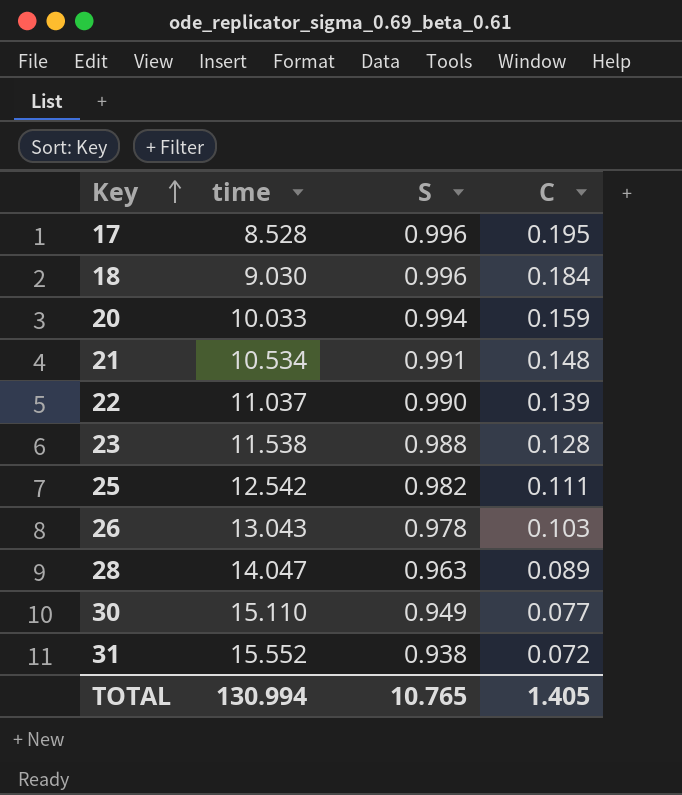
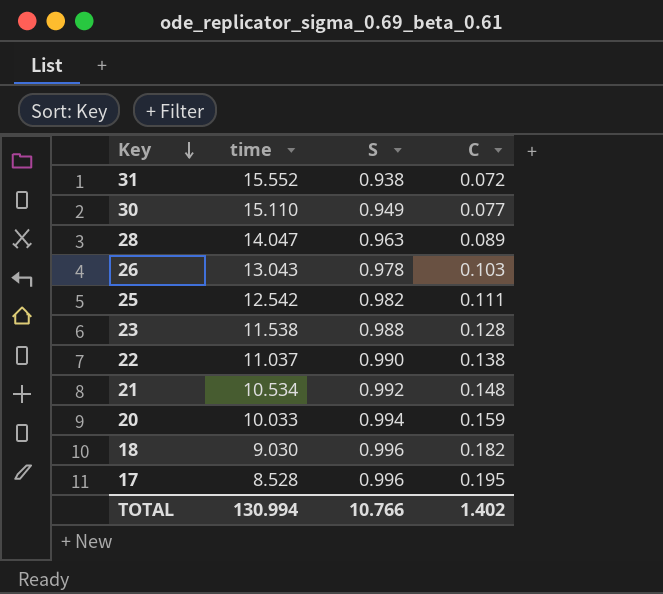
row order: Key ascending -> Key descending
22 | C: 0.139 -> 0.138
21 | S: 0.991 -> 0.992
18 | C: 0.184 -> 0.182
TOTAL | S: 10.765 -> 10.766
TOTAL | C: 1.405 -> 1.402

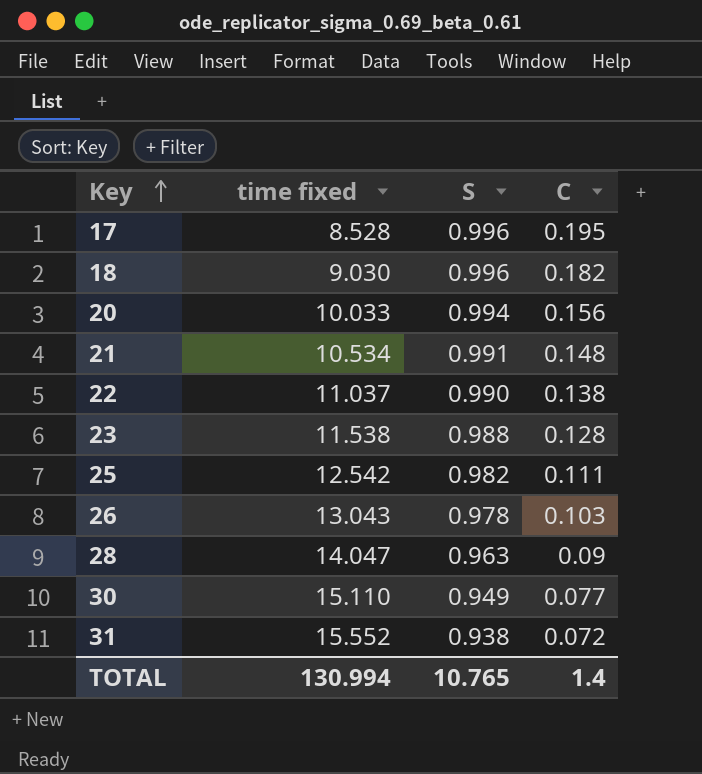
row order: Key descending -> Key ascending
column name: time -> time fixed
20 | C: 0.159 -> 0.156
21 | S: 0.992 -> 0.991
28 | C: 0.089 -> 0.09
TOTAL | S: 10.766 -> 10.765
TOTAL | C: 1.402 -> 1.4

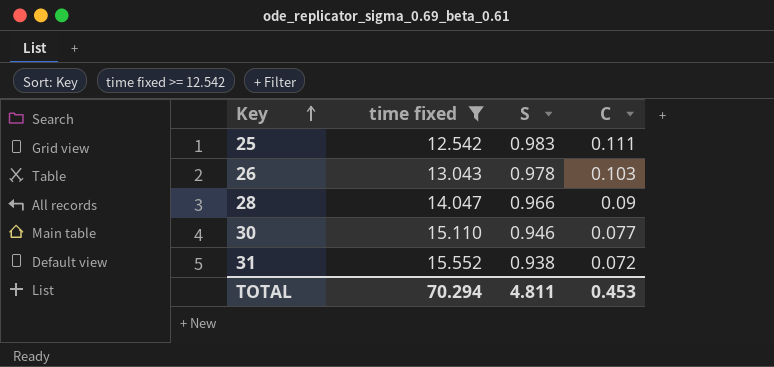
filter: none -> time fixed >= 12.542
25 | S: 0.982 -> 0.983
28 | S: 0.963 -> 0.966
30 | S: 0.949 -> 0.946
TOTAL | time fixed: 130.994 -> 70.294
TOTAL | S: 10.765 -> 4.811
TOTAL | C: 1.4 -> 0.453

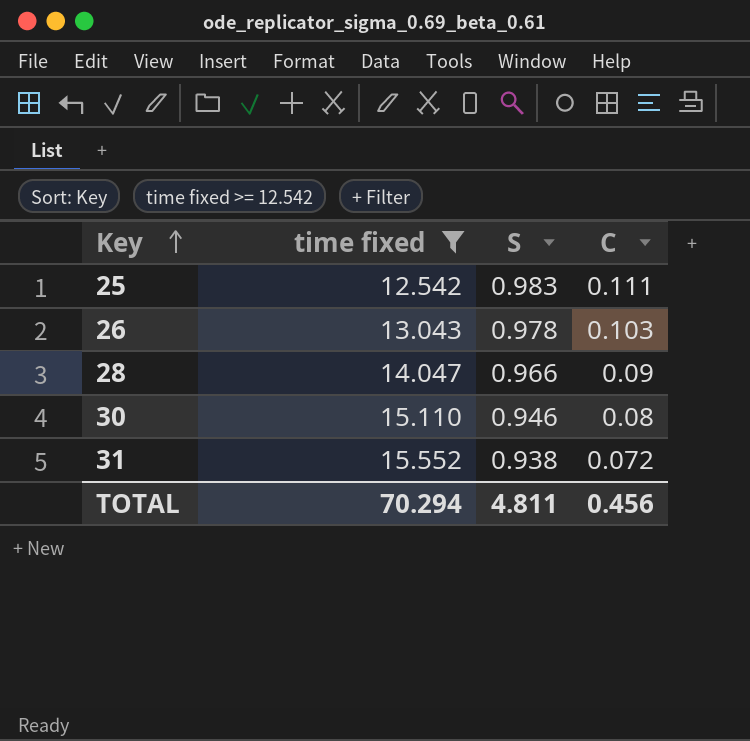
30 | C: 0.077 -> 0.08
TOTAL | C: 0.453 -> 0.456

